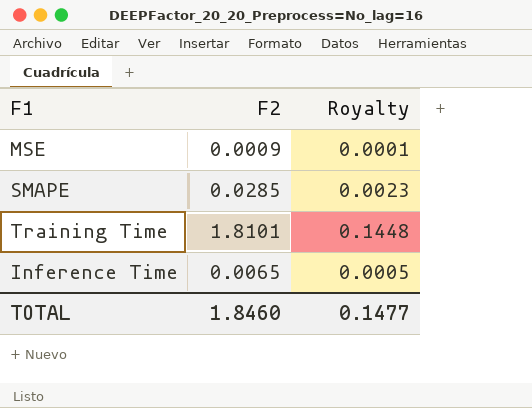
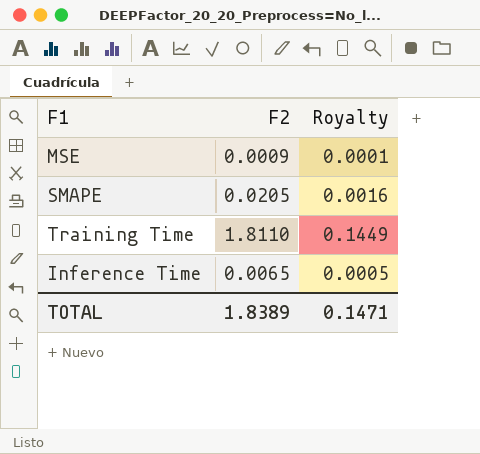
SMAPE | F2: 0.0285 -> 0.0205
SMAPE | Royalty: 0.0023 -> 0.0016
Training Time | F2: 1.8101 -> 1.8110
Training Time | Royalty: 0.1448 -> 0.1449
TOTAL | F2: 1.8460 -> 1.8389
TOTAL | Royalty: 0.1477 -> 0.1471

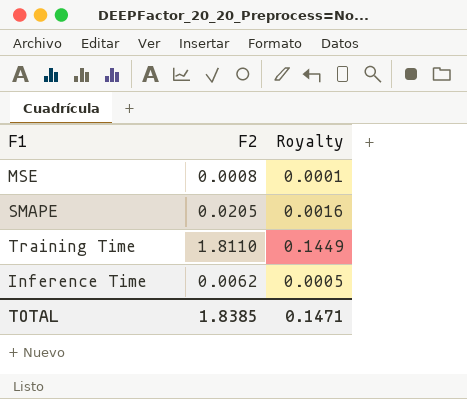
MSE | F2: 0.0009 -> 0.0008
Inference Time | F2: 0.0065 -> 0.0062
TOTAL | F2: 1.8389 -> 1.8385

